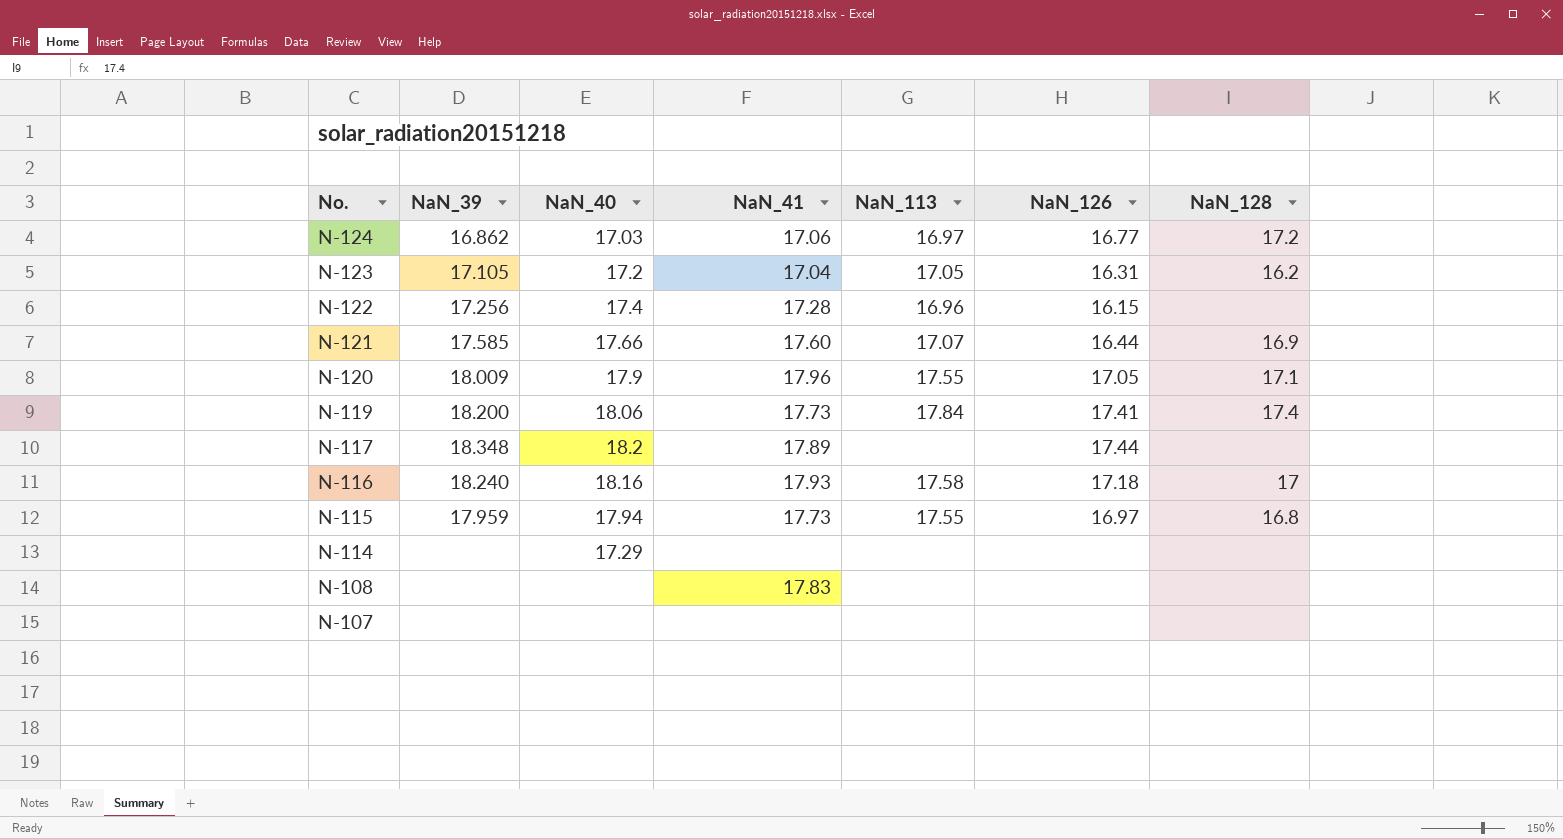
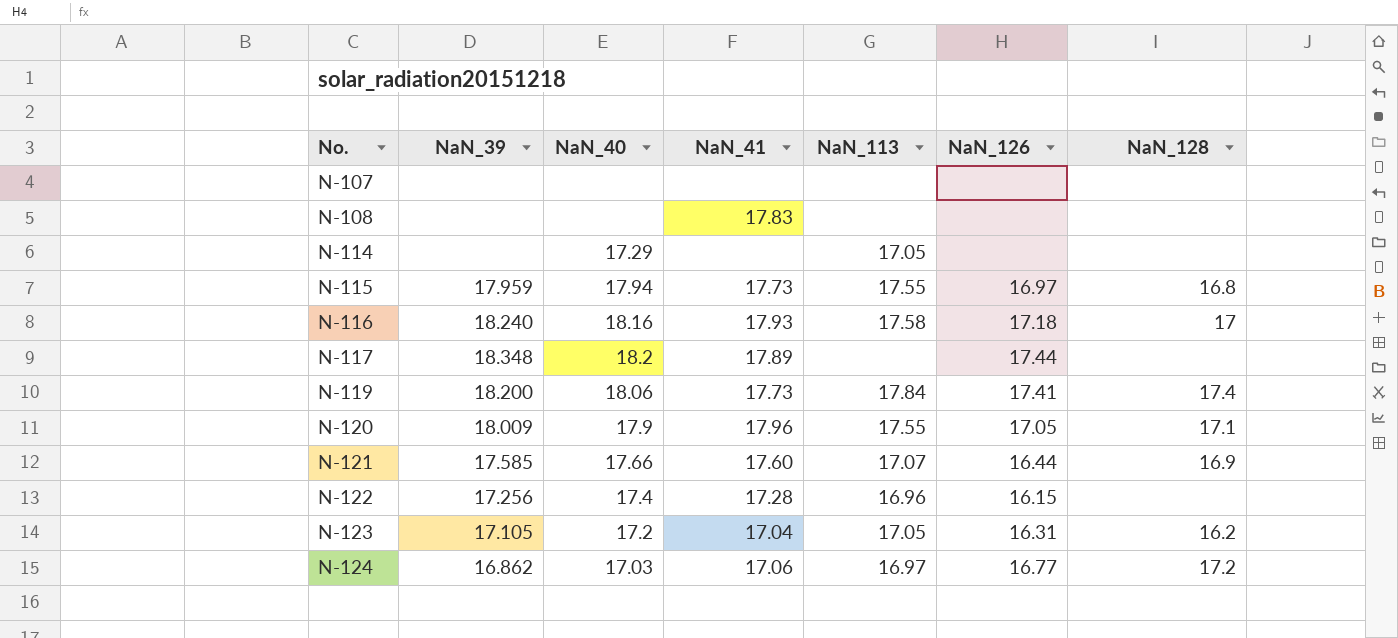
row order: No. descending -> No. ascending
N-114 | NaN_113: none -> 17.05

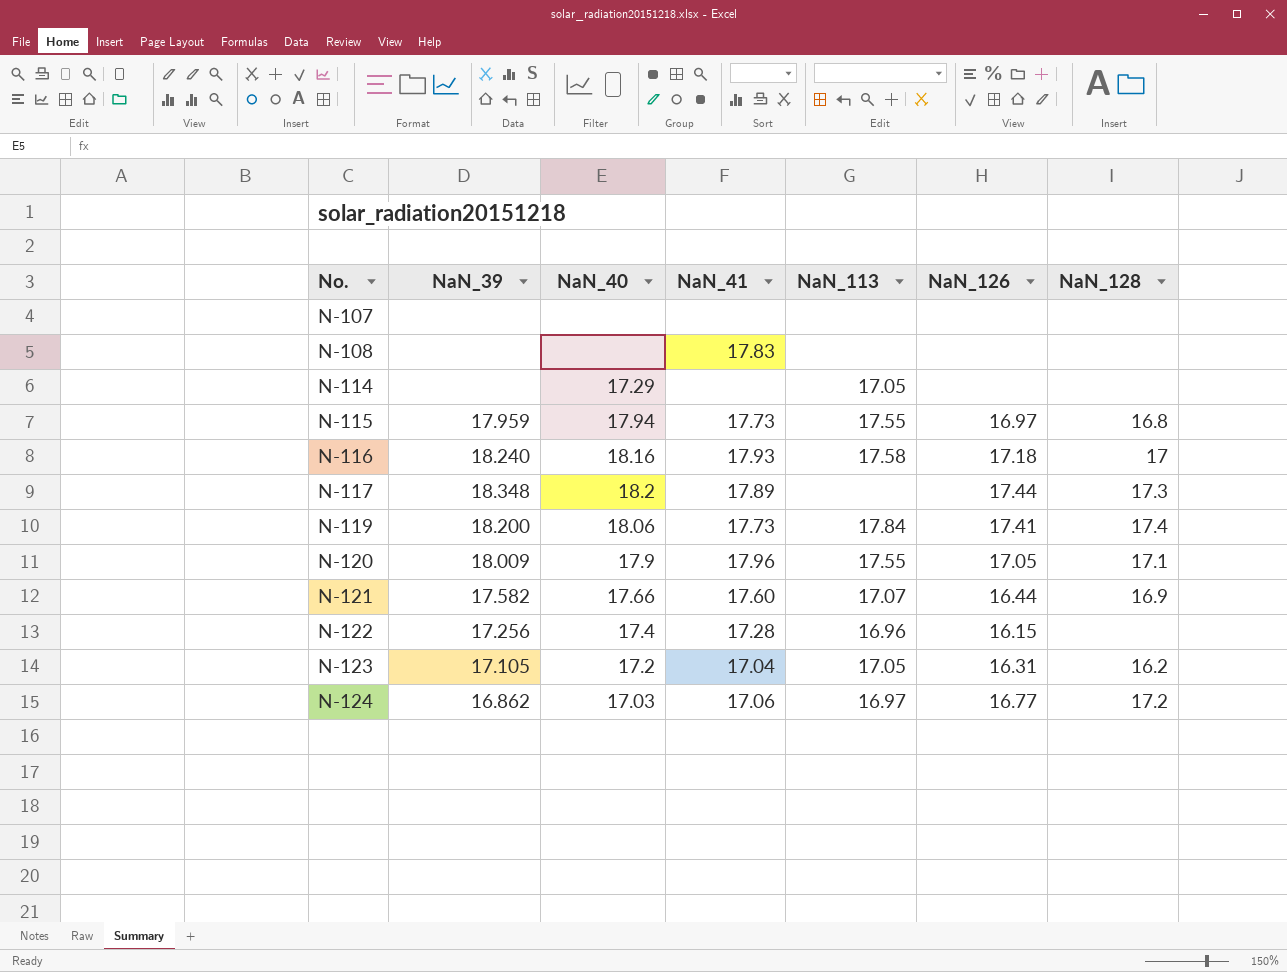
N-117 | NaN_128: none -> 17.3
N-121 | NaN_39: 17.585 -> 17.582

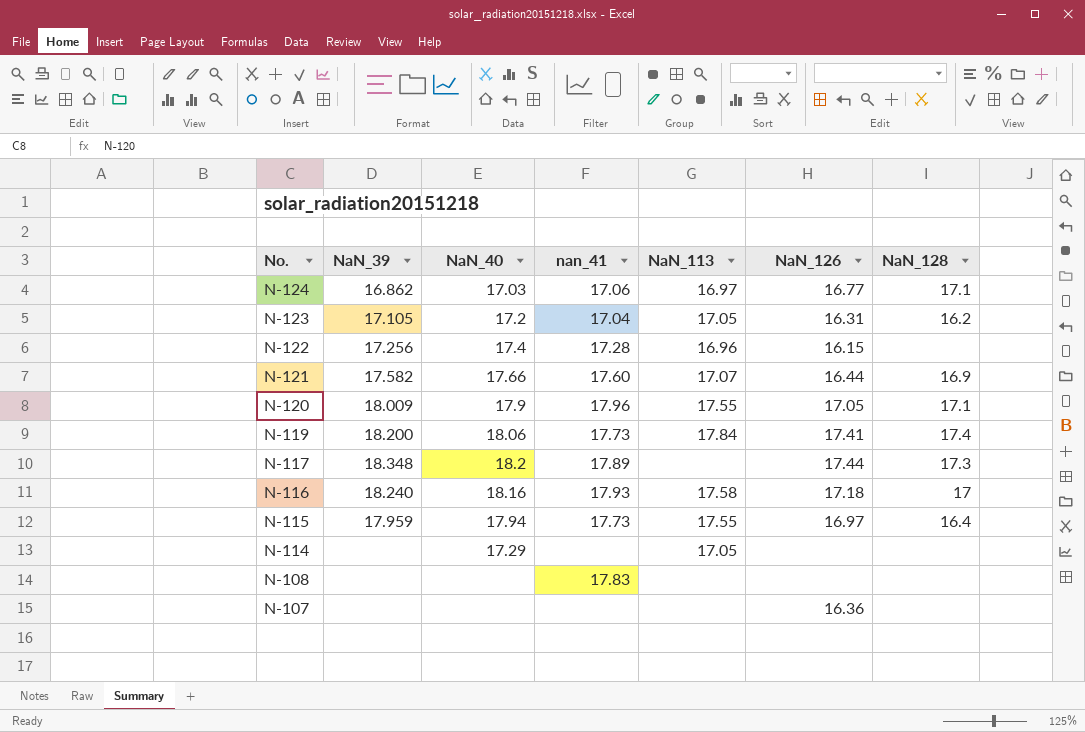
row order: No. ascending -> No. descending
column name: NaN_41 -> nan_41
N-124 | NaN_128: 17.2 -> 17.1
N-115 | NaN_128: 16.8 -> 16.4
N-107 | NaN_126: none -> 16.36

